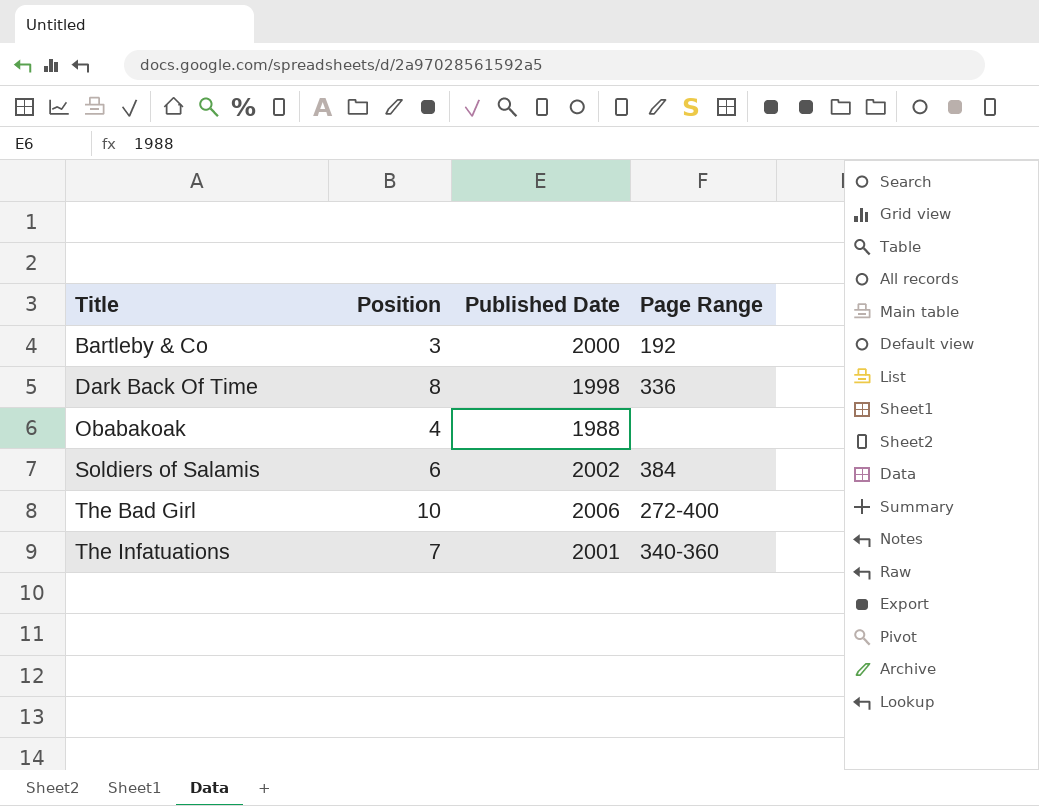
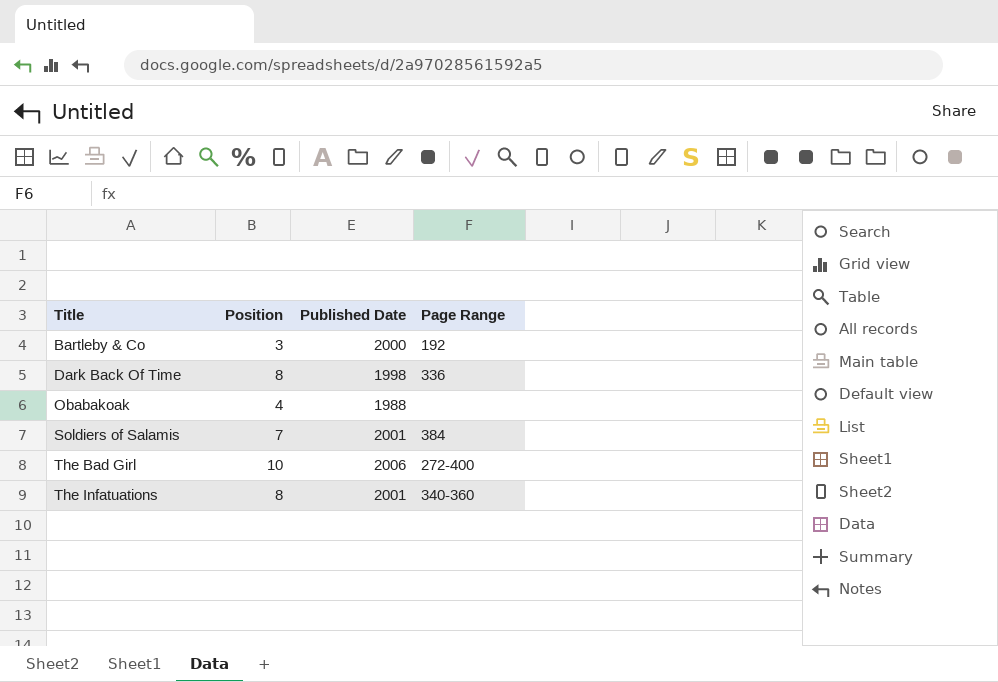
Soldiers of Salamis | Position: 6 -> 7
Soldiers of Salamis | Published Date: 2002 -> 2001
The Infatuations | Position: 7 -> 8

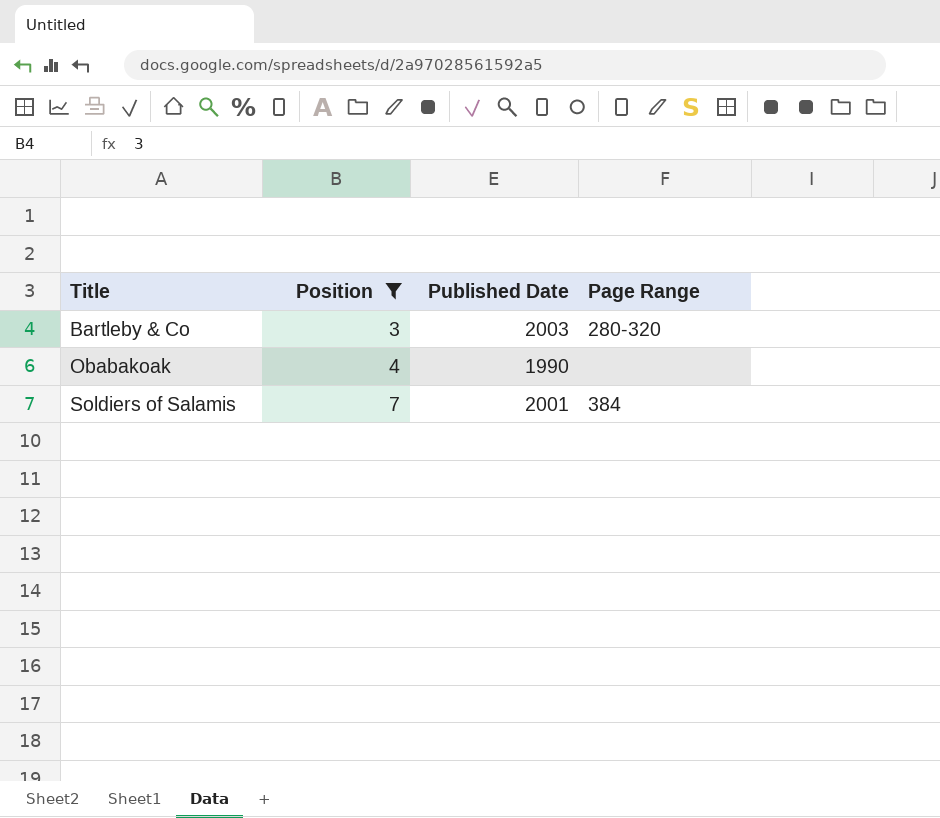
filter: none -> Position <= 7
Bartleby & Co | Published Date: 2000 -> 2003
Bartleby & Co | Page Range: 192 -> 280-320
Obabakoak | Published Date: 1988 -> 1990

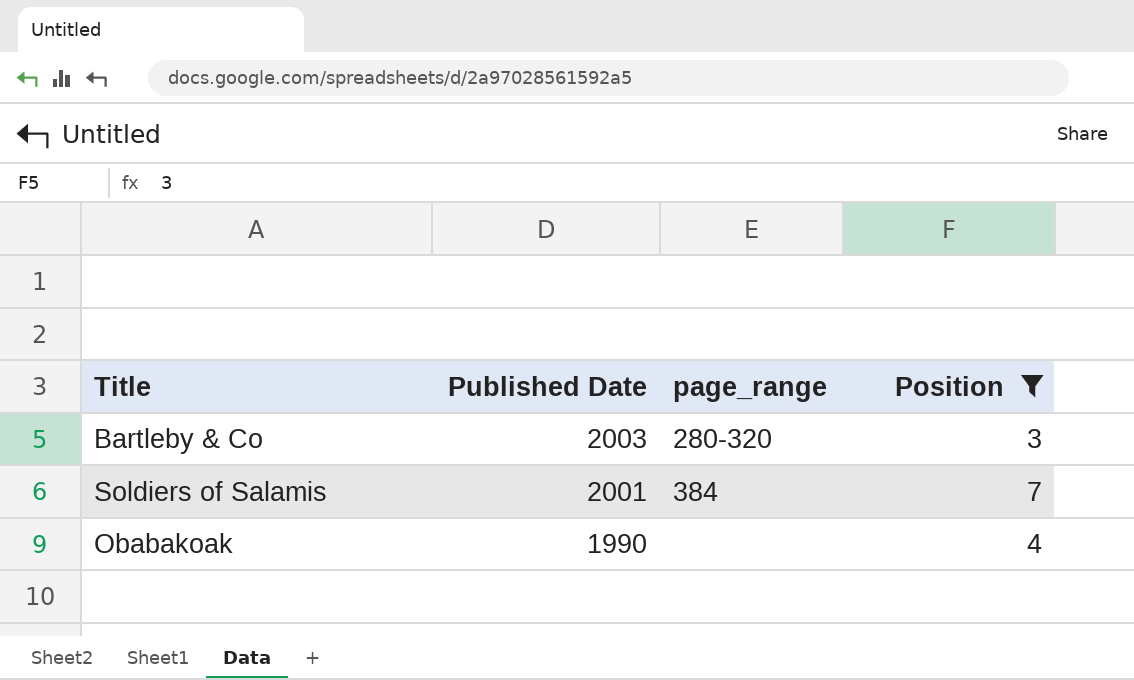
row order: Title ascending -> Published Date descending
column name: Page Range -> page_range
column Position | position: 2 -> 4

